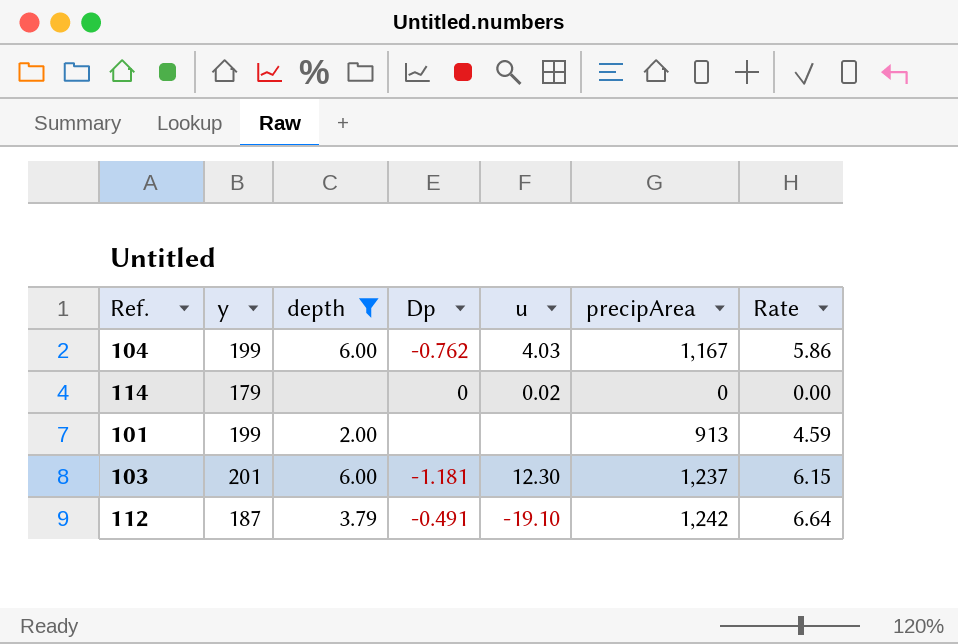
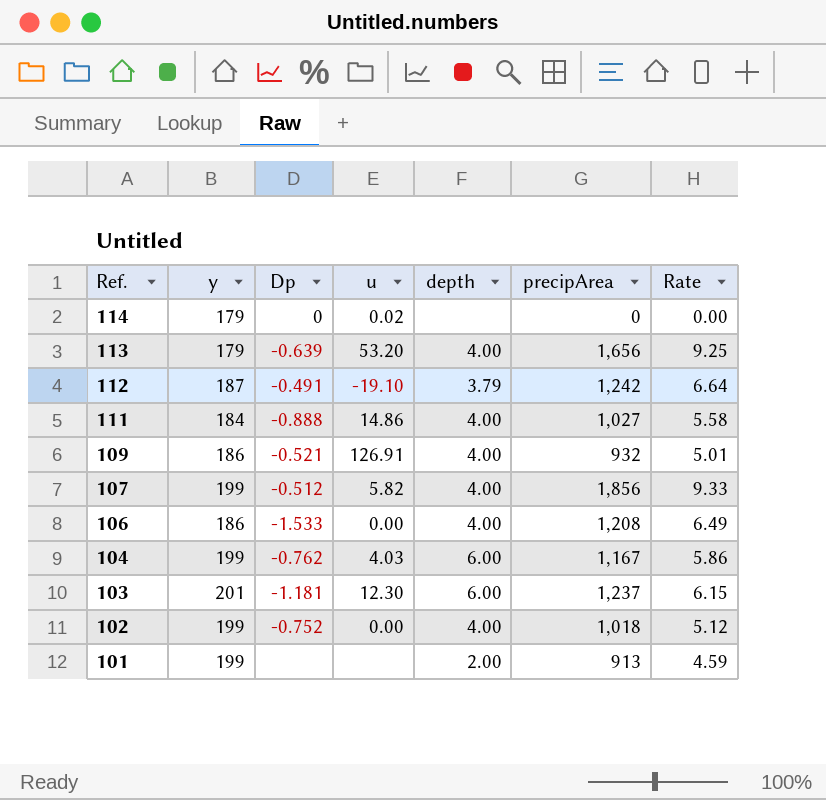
filter: depth != 4.00 -> none
row order: none -> Ref. descending
column depth | position: 3 -> 5

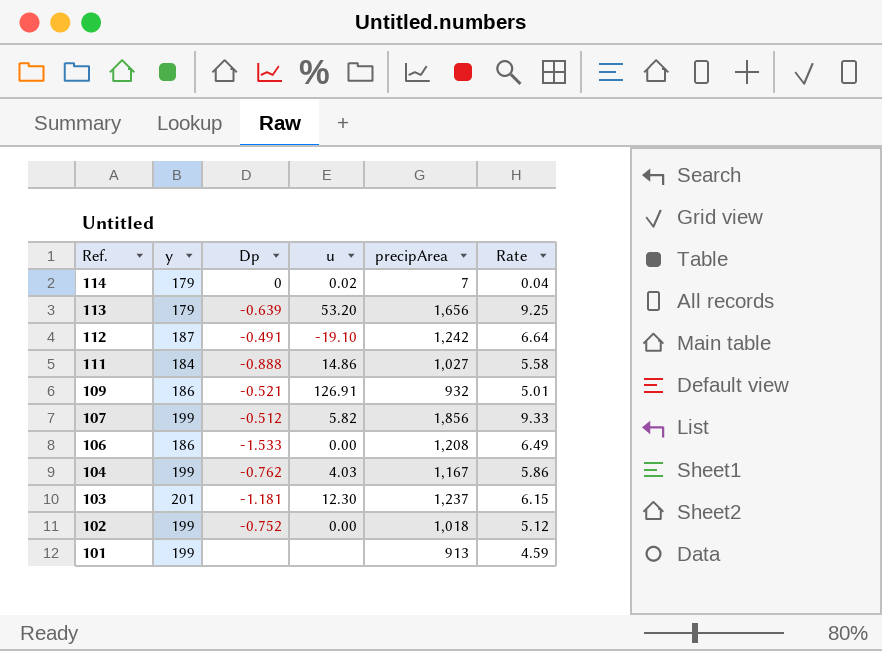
column depth | position: 5 -> none
114 | precipArea: 0 -> 7
114 | Rate: 0.00 -> 0.04

